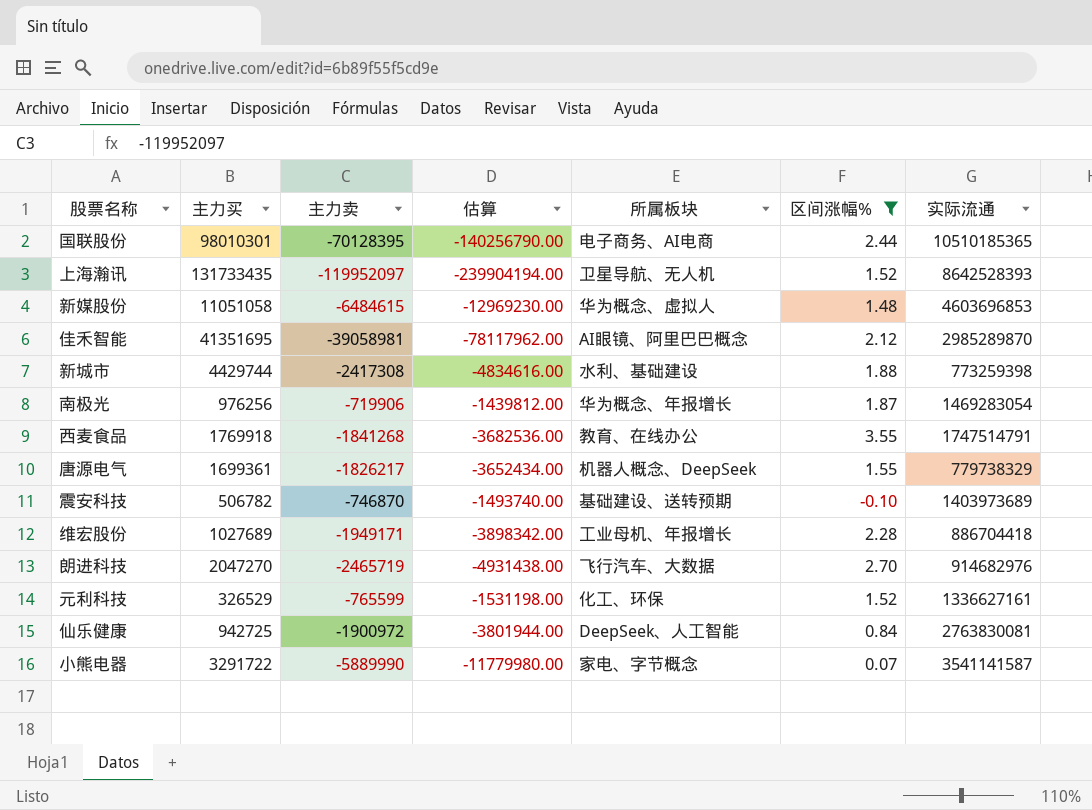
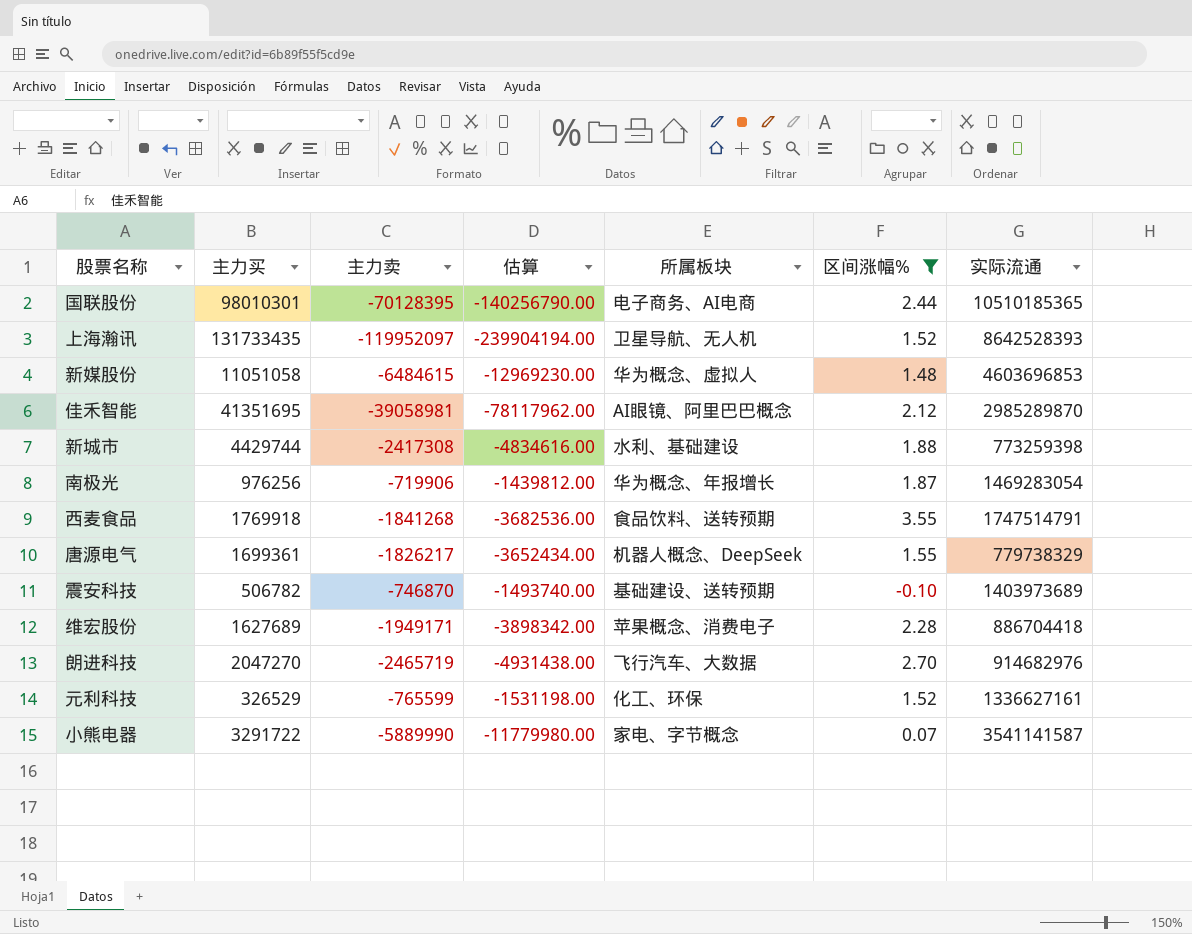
row 仙乐健康: 942725 | -1900972 | -3801944.00 | DeepSeek、人工智能 | 0.84 | 2763830081 -> none
西麦食品 | 所属板块: 教育、在线办公 -> 食品饮料、送转预期
维宏股份 | 主力买: 1027689 -> 1627689
维宏股份 | 所属板块: 工业母机、年报增长 -> 苹果概念、消费电子

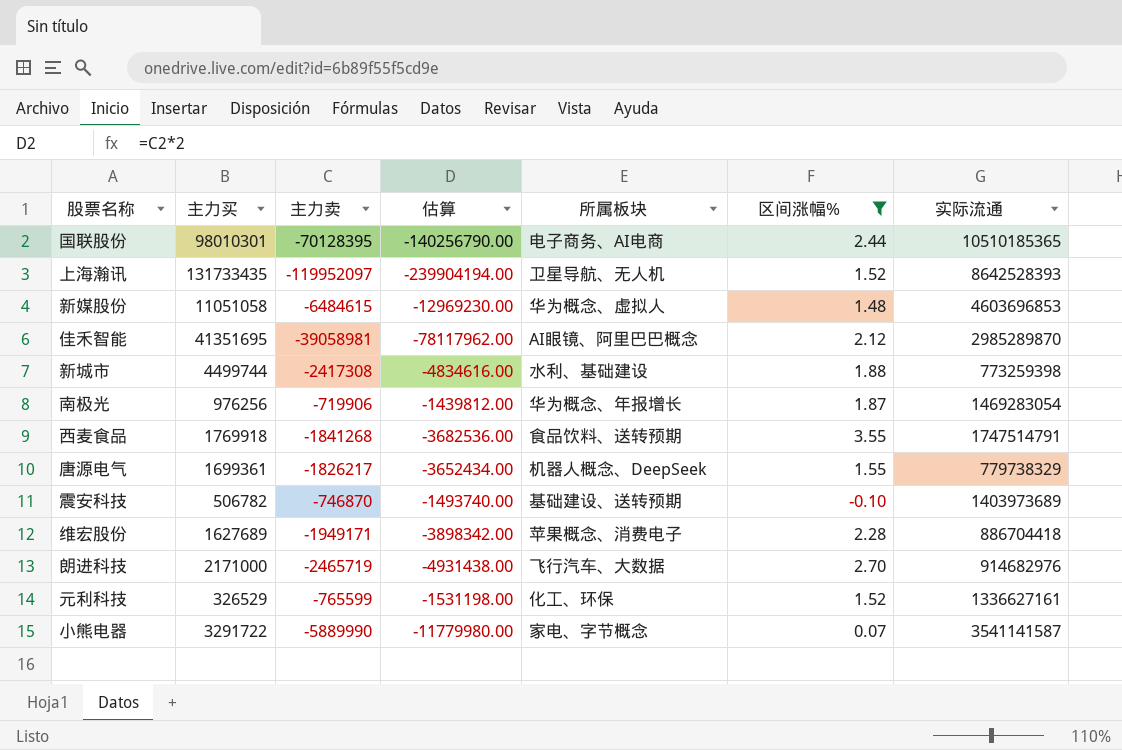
新城市 | 主力买: 4429744 -> 4499744
朗进科技 | 主力买: 2047270 -> 2171000

